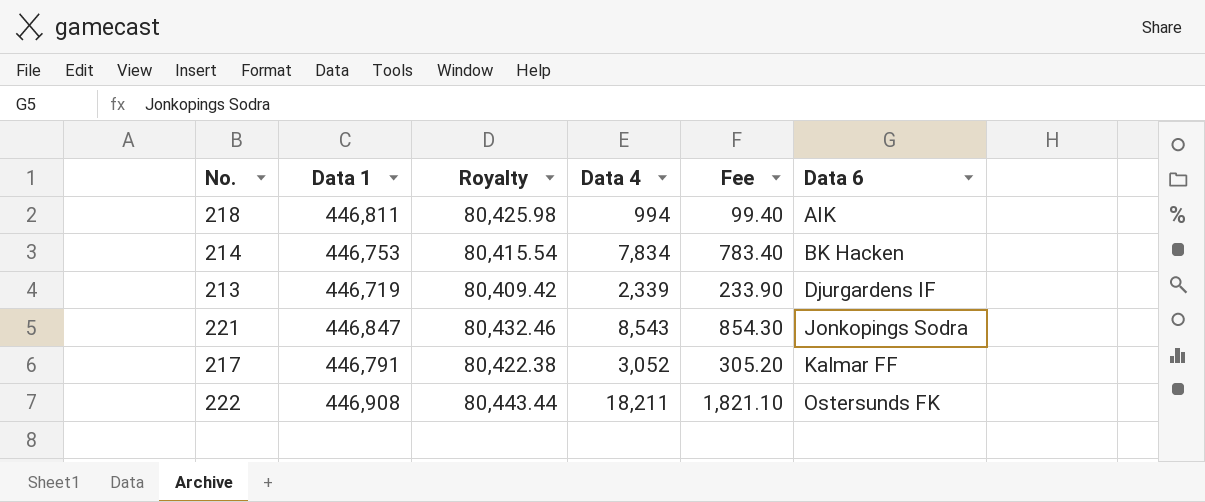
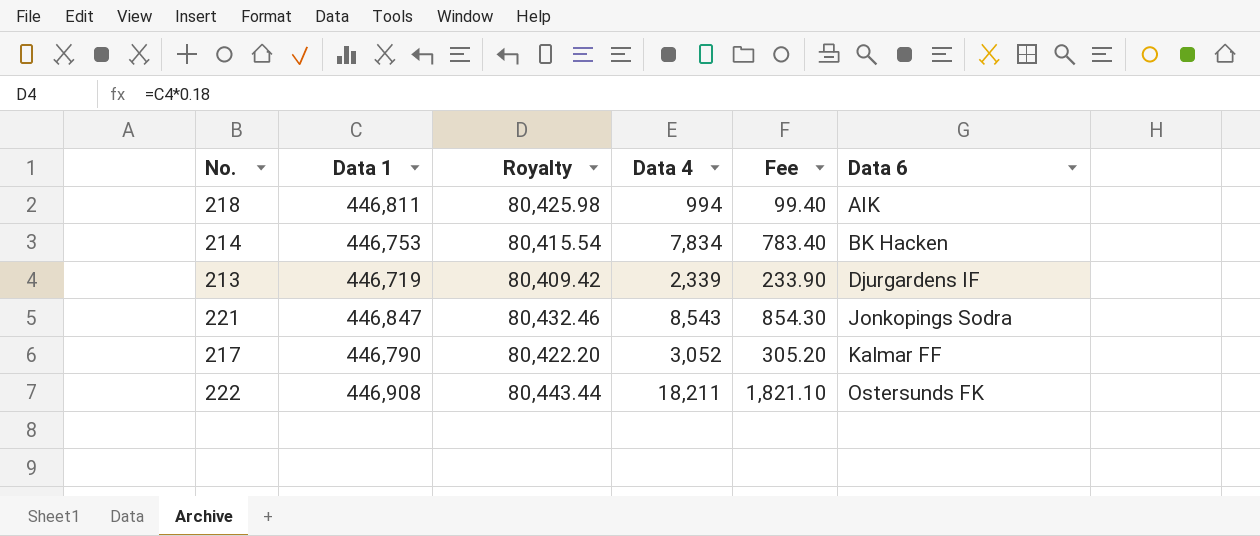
217 | Data 1: 446,791 -> 446,790
217 | Royalty: 80,422.38 -> 80,422.20

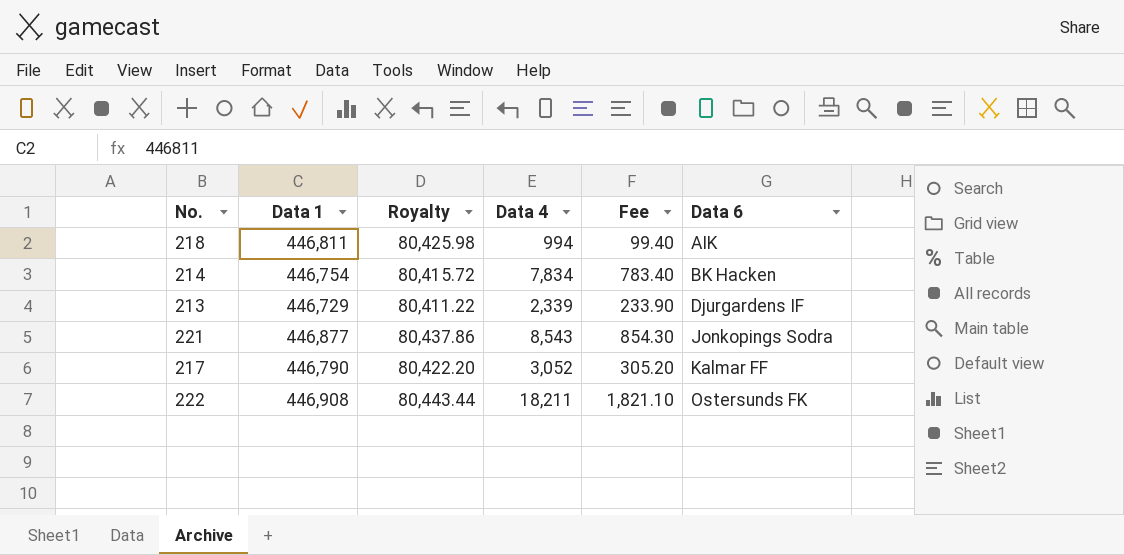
214 | Data 1: 446,753 -> 446,754
214 | Royalty: 80,415.54 -> 80,415.72
213 | Data 1: 446,719 -> 446,729
213 | Royalty: 80,409.42 -> 80,411.22
221 | Data 1: 446,847 -> 446,877
221 | Royalty: 80,432.46 -> 80,437.86

